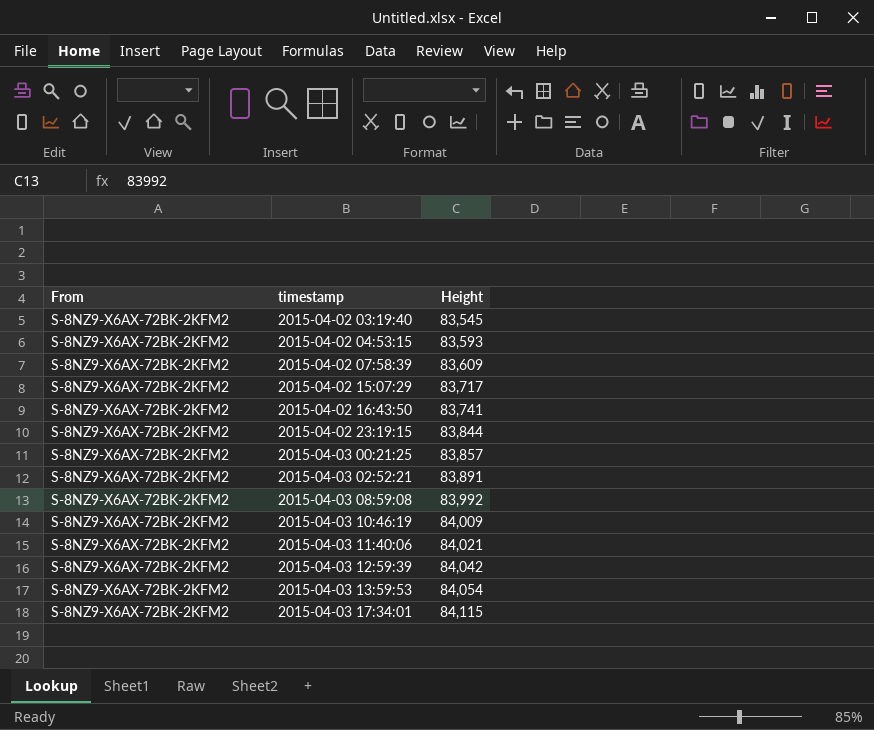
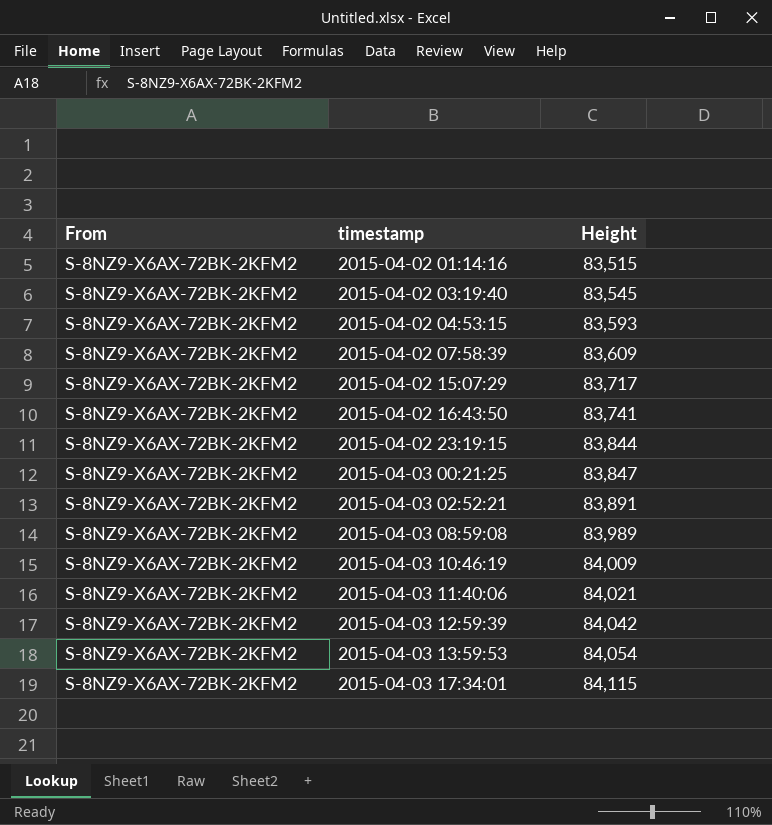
row 2015-04-02 01:14:16: none -> S-8NZ9-X6AX-72BK-2KFM2 | 83,515
2015-04-03 00:21:25 | Height: 83,857 -> 83,847
2015-04-03 08:59:08 | Height: 83,992 -> 83,989

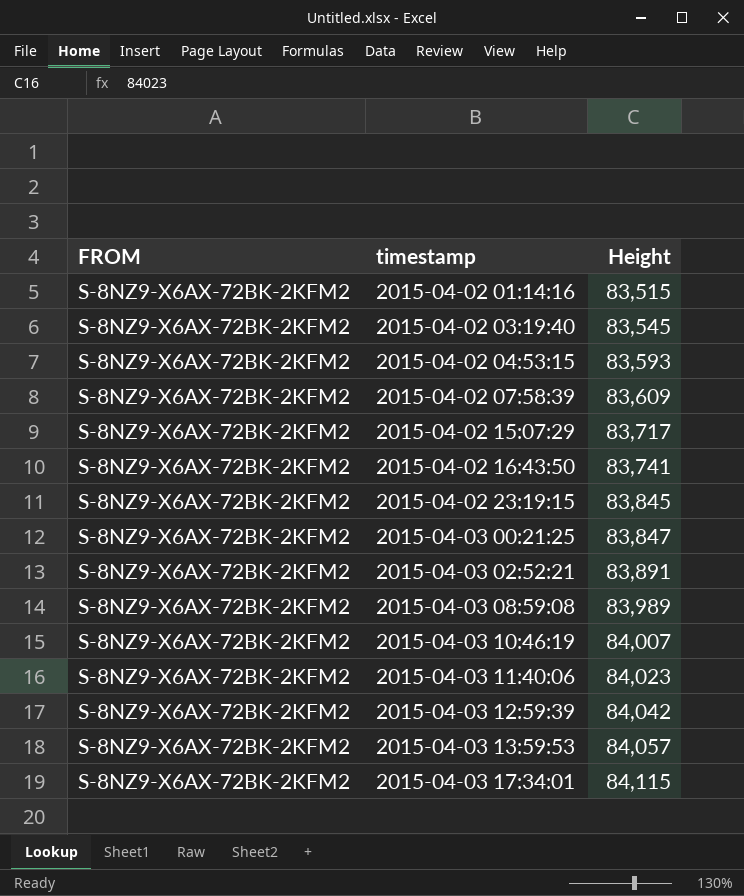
column name: From -> FROM
2015-04-02 23:19:15 | Height: 83,844 -> 83,845
2015-04-03 10:46:19 | Height: 84,009 -> 84,007
2015-04-03 11:40:06 | Height: 84,021 -> 84,023
2015-04-03 13:59:53 | Height: 84,054 -> 84,057

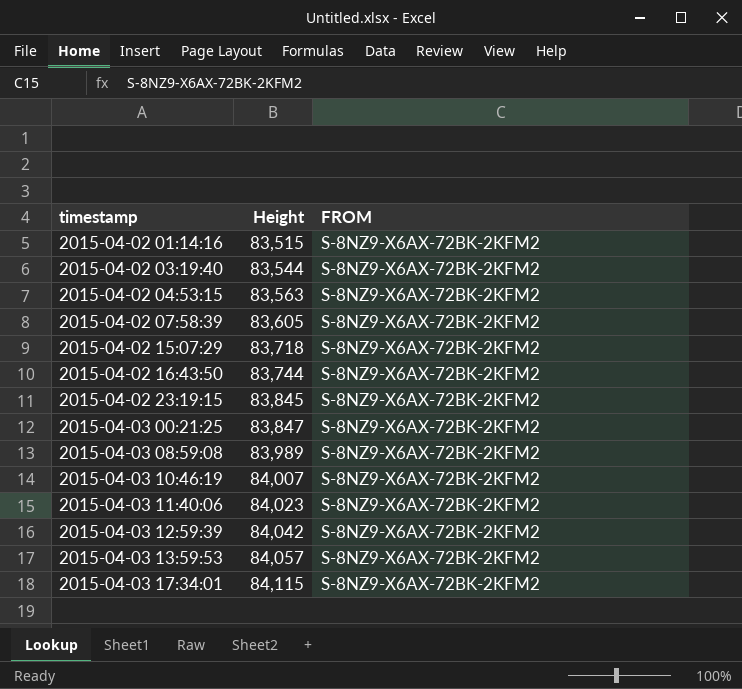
column FROM | position: 1 -> 3
row 2015-04-03 02:52:21: S-8NZ9-X6AX-72BK-2KFM2 | 83,891 -> none
2015-04-02 03:19:40 | Height: 83,545 -> 83,544
2015-04-02 04:53:15 | Height: 83,593 -> 83,563
2015-04-02 07:58:39 | Height: 83,609 -> 83,605
2015-04-02 15:07:29 | Height: 83,717 -> 83,718
2015-04-02 16:43:50 | Height: 83,741 -> 83,744

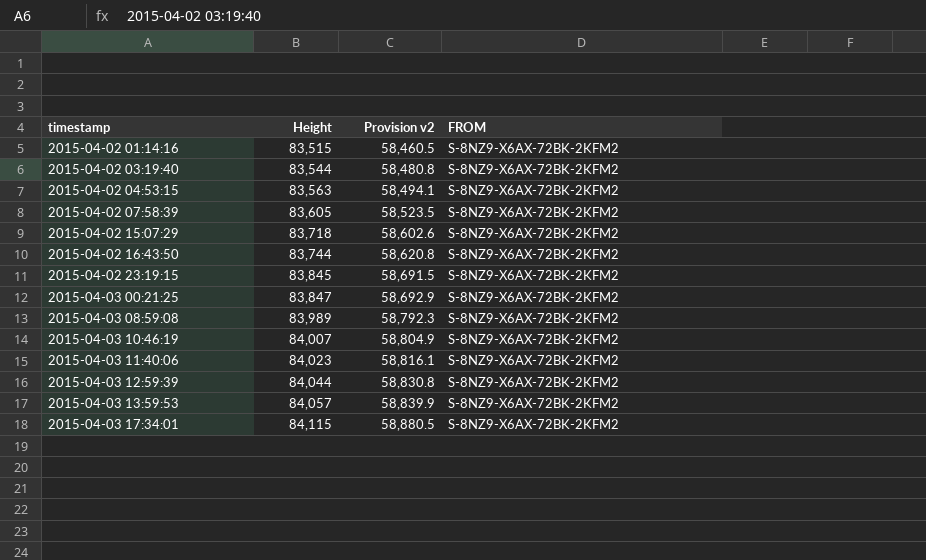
column Provision v2 | formula: none -> [Height] * 0.7
2015-04-03 12:59:39 | Height: 84,042 -> 84,044

